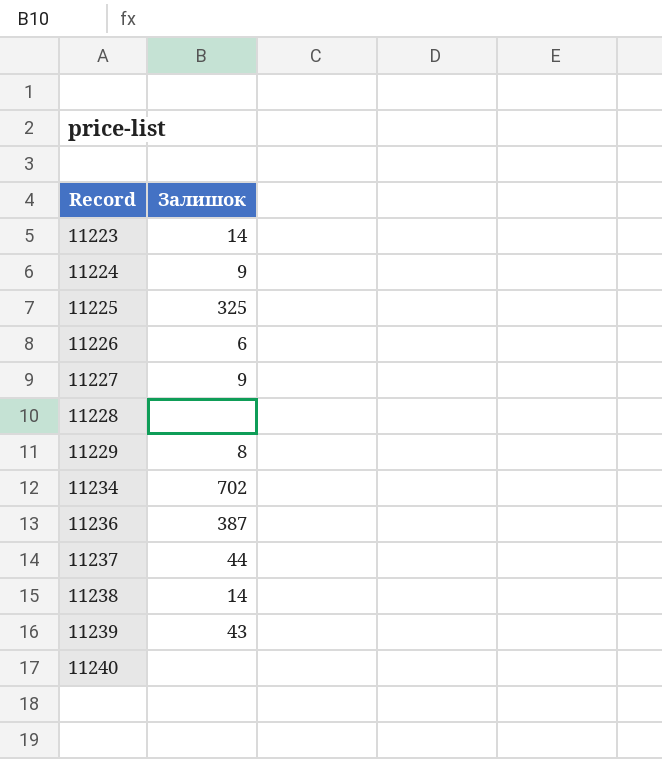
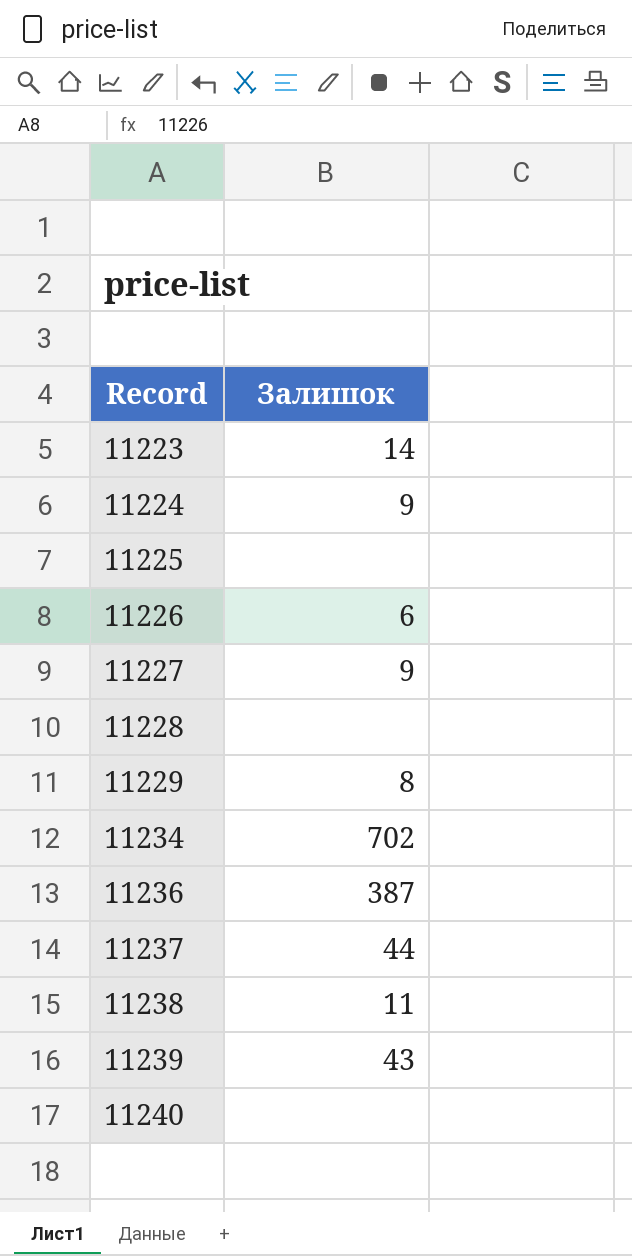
11225 | Залишок: 325 -> none
11238 | Залишок: 14 -> 11

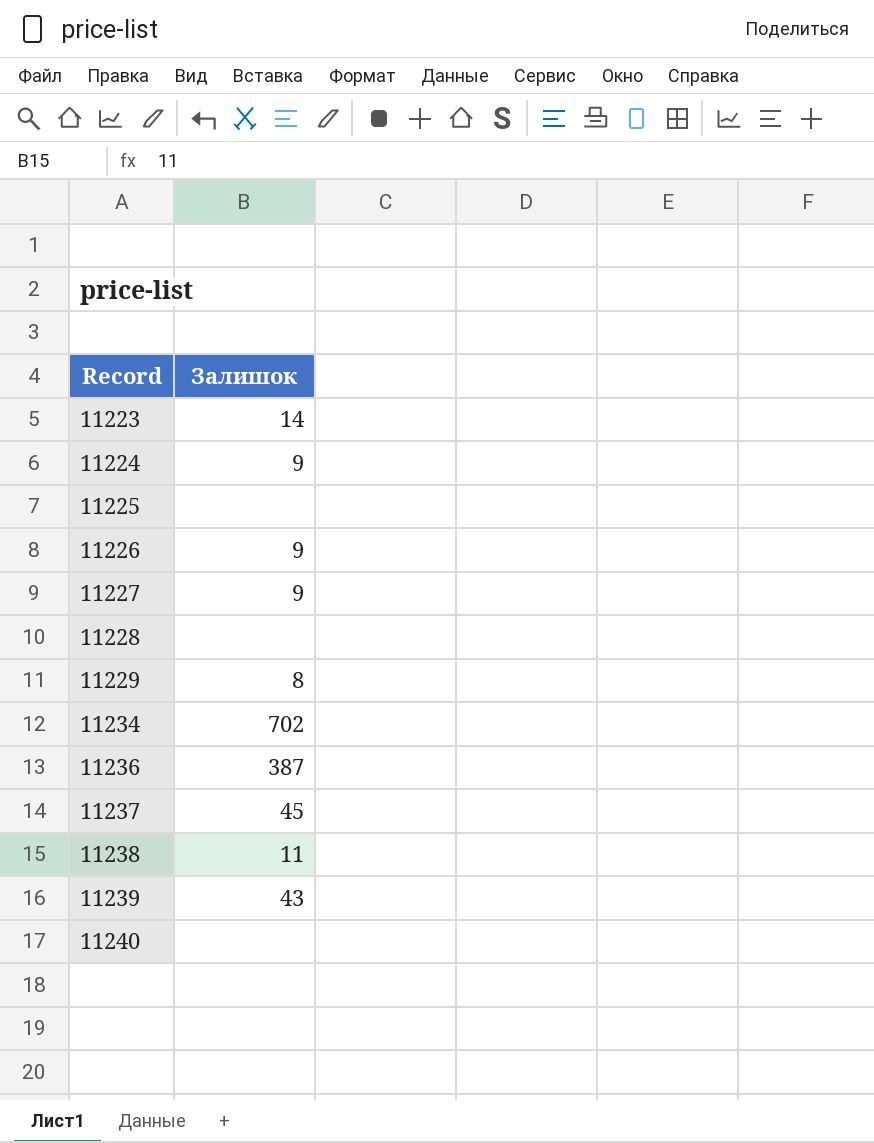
11226 | Залишок: 6 -> 9
11237 | Залишок: 44 -> 45

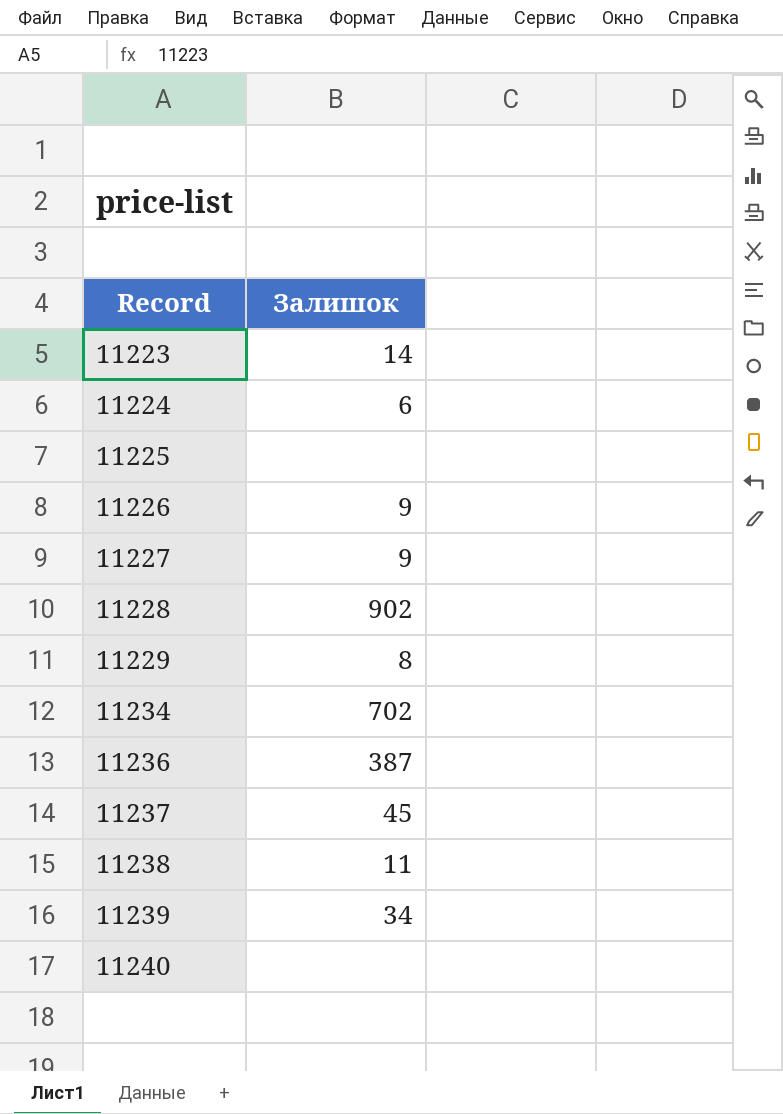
11224 | Залишок: 9 -> 6
11228 | Залишок: none -> 902
11239 | Залишок: 43 -> 34

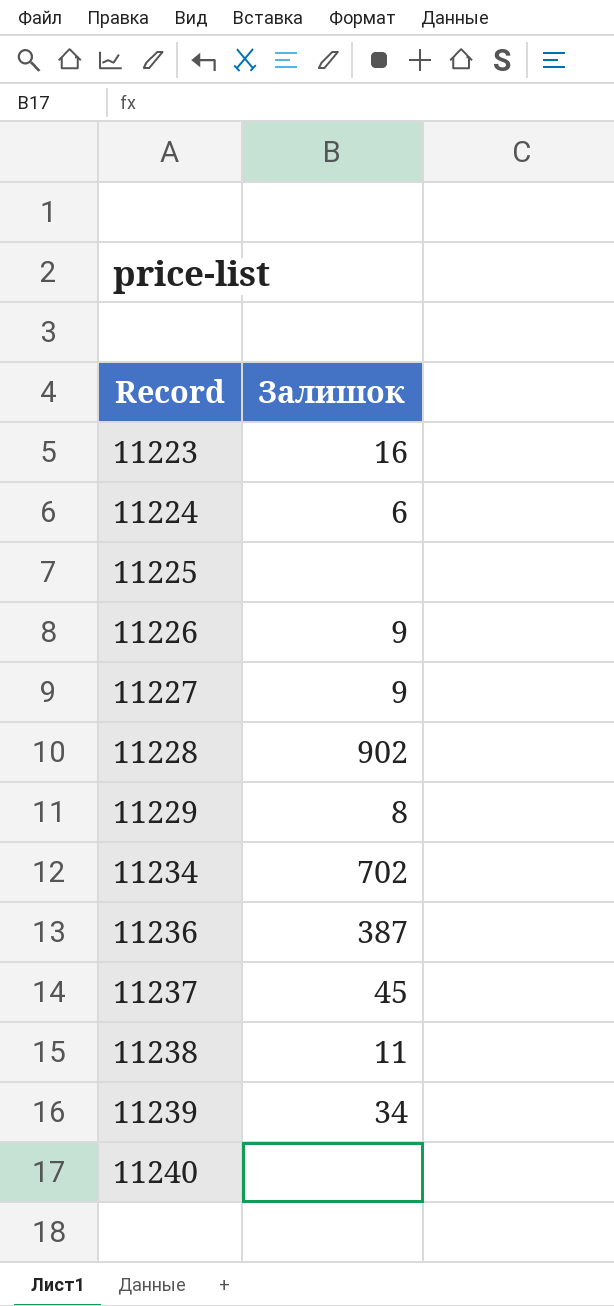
11223 | Залишок: 14 -> 16

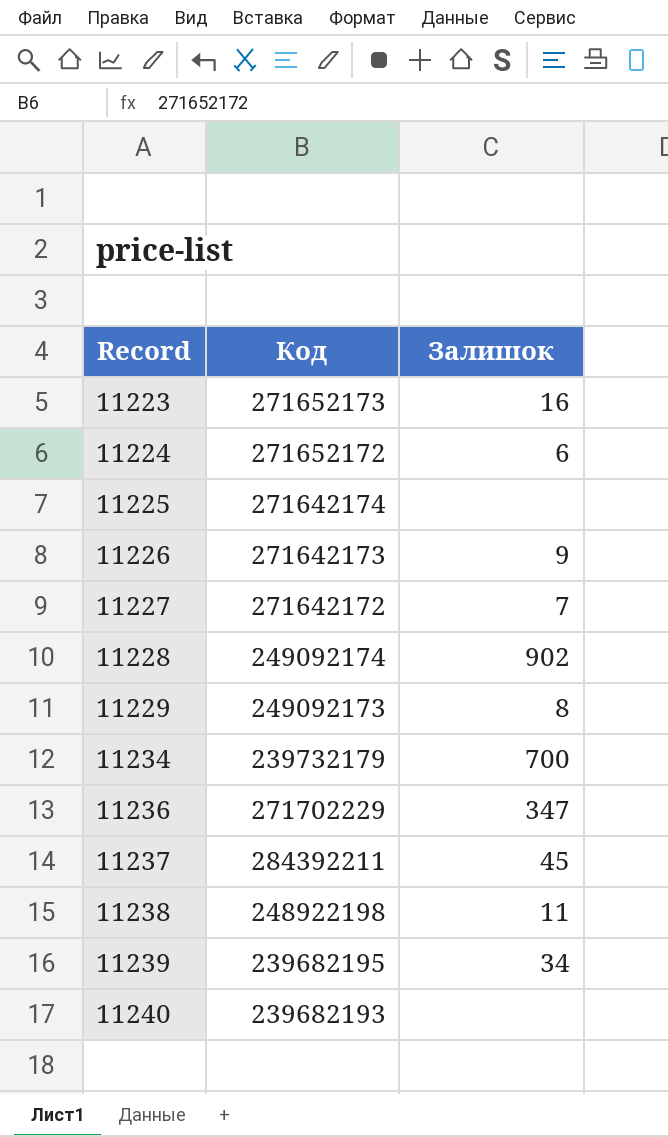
column Код | position: none -> 2
11227 | Залишок: 9 -> 7
11234 | Залишок: 702 -> 700
11236 | Залишок: 387 -> 347

